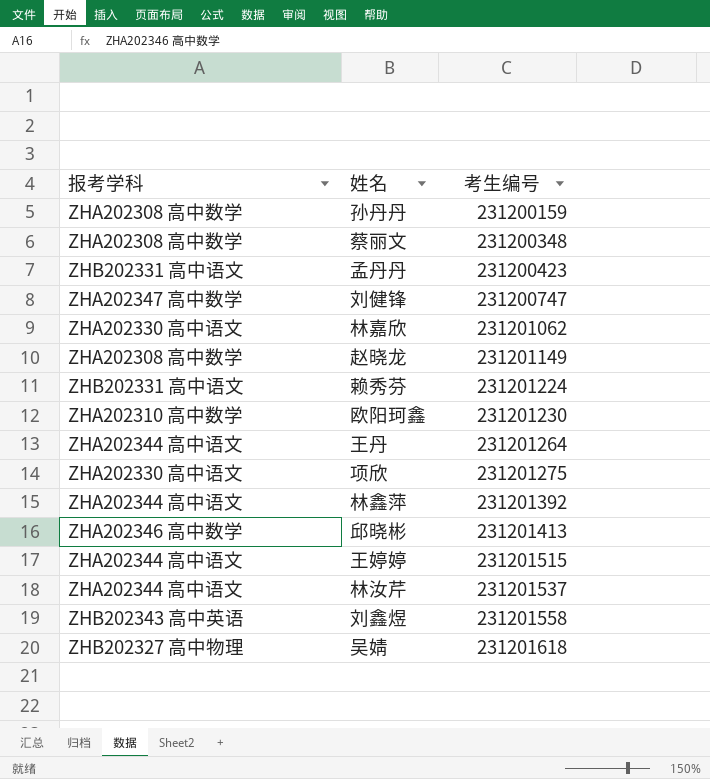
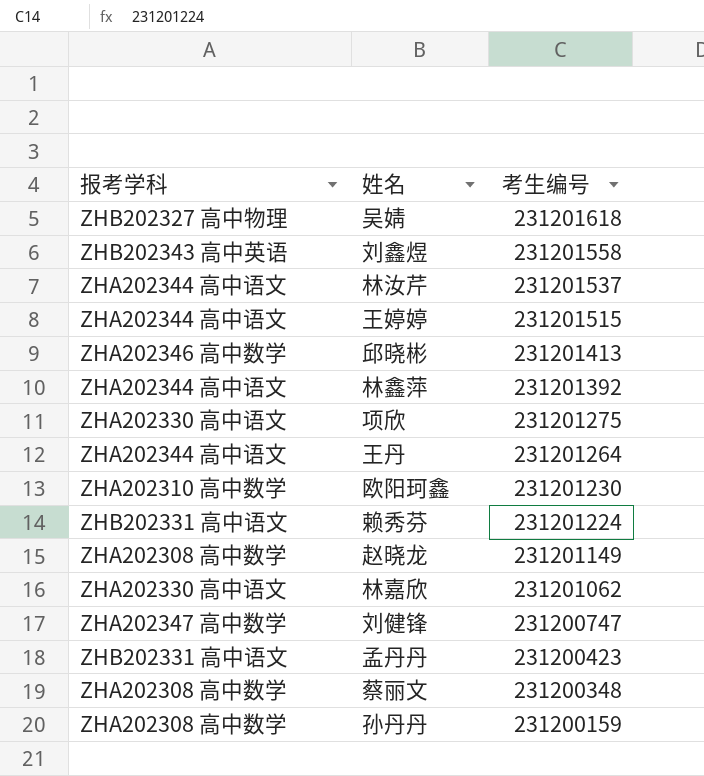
row order: 考生编号 ascending -> 考生编号 descending

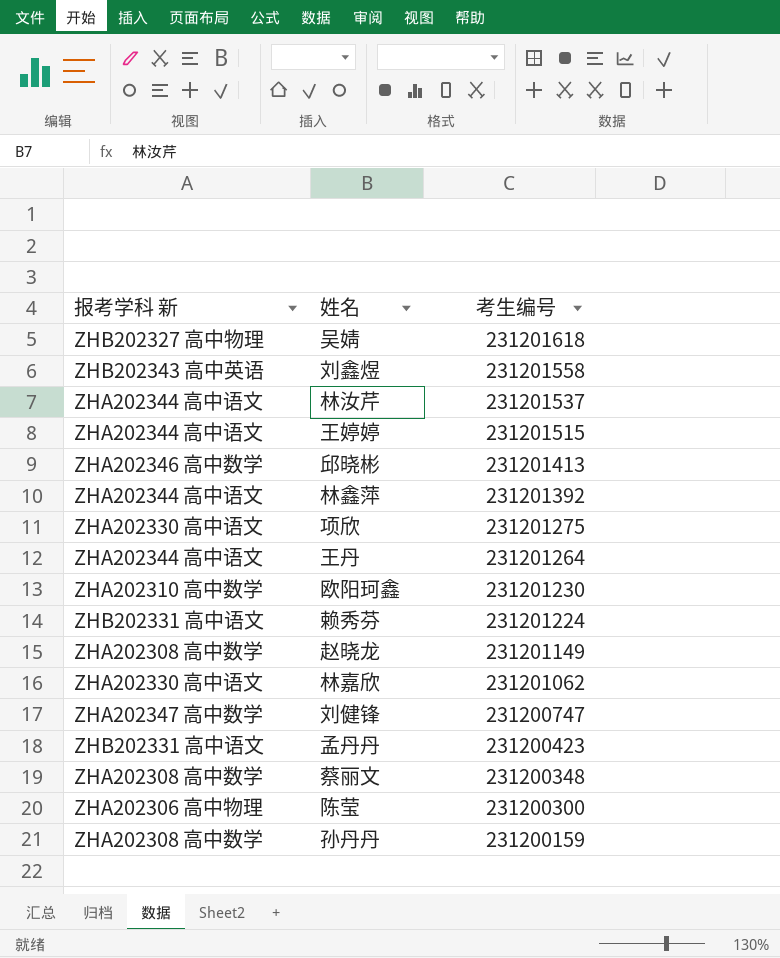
column name: 报考学科 -> 报考学科 新
row 陈莹: none -> ZHA202306 高中物理 | 231200300

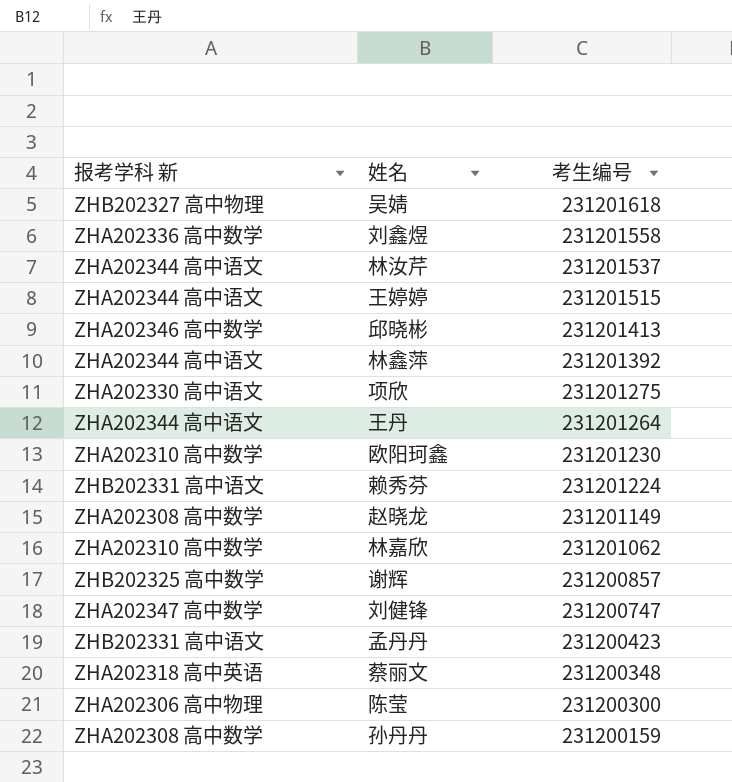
刘鑫煜 | 报考学科 新: ZHB202343 高中英语 -> ZHA202336 高中数学
林嘉欣 | 报考学科 新: ZHA202330 高中语文 -> ZHA202310 高中数学
row 谢辉: none -> ZHB202325 高中数学 | 231200857
蔡丽文 | 报考学科 新: ZHA202308 高中数学 -> ZHA202318 高中英语

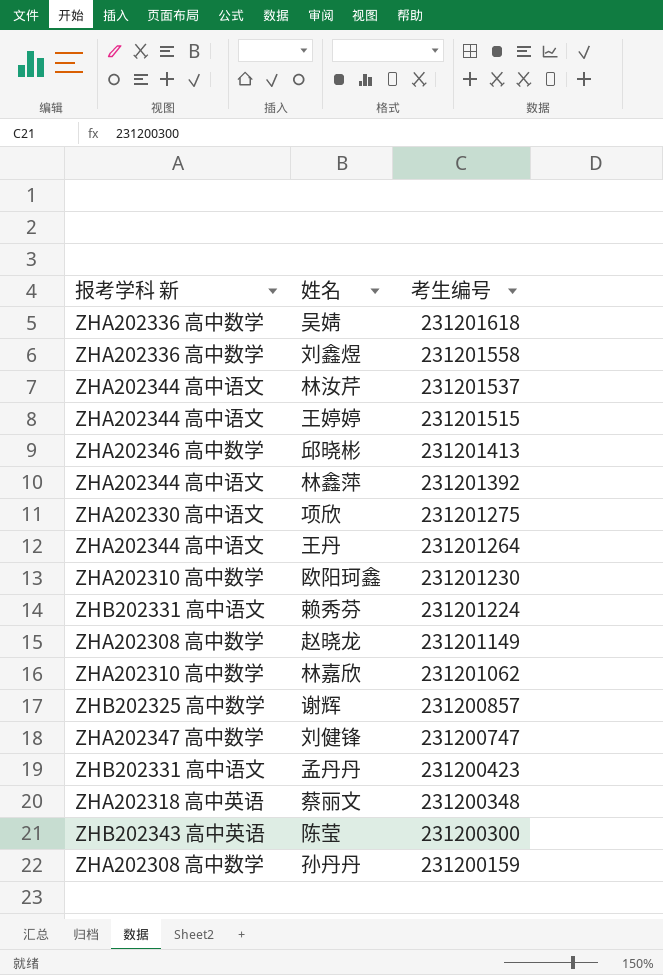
吴婧 | 报考学科 新: ZHB202327 高中物理 -> ZHA202336 高中数学
陈莹 | 报考学科 新: ZHA202306 高中物理 -> ZHB202343 高中英语

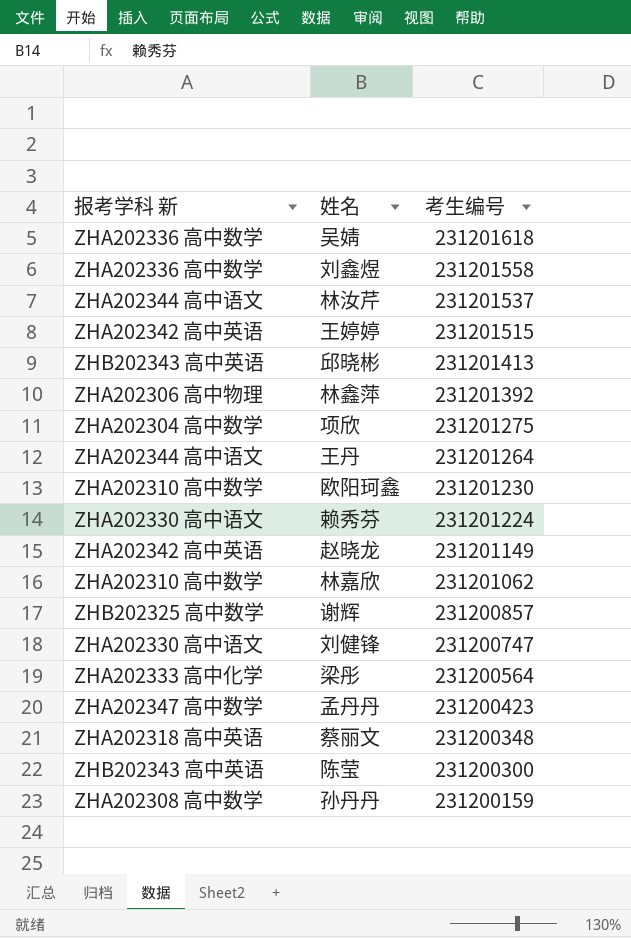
王婷婷 | 报考学科 新: ZHA202344 高中语文 -> ZHA202342 高中英语
邱晓彬 | 报考学科 新: ZHA202346 高中数学 -> ZHB202343 高中英语
林鑫萍 | 报考学科 新: ZHA202344 高中语文 -> ZHA202306 高中物理
项欣 | 报考学科 新: ZHA202330 高中语文 -> ZHA202304 高中数学
赖秀芬 | 报考学科 新: ZHB202331 高中语文 -> ZHA202330 高中语文
赵晓龙 | 报考学科 新: ZHA202308 高中数学 -> ZHA202342 高中英语
刘健锋 | 报考学科 新: ZHA202347 高中数学 -> ZHA202330 高中语文
row 梁彤: none -> ZHA202333 高中化学 | 231200564
孟丹丹 | 报考学科 新: ZHB202331 高中语文 -> ZHA202347 高中数学

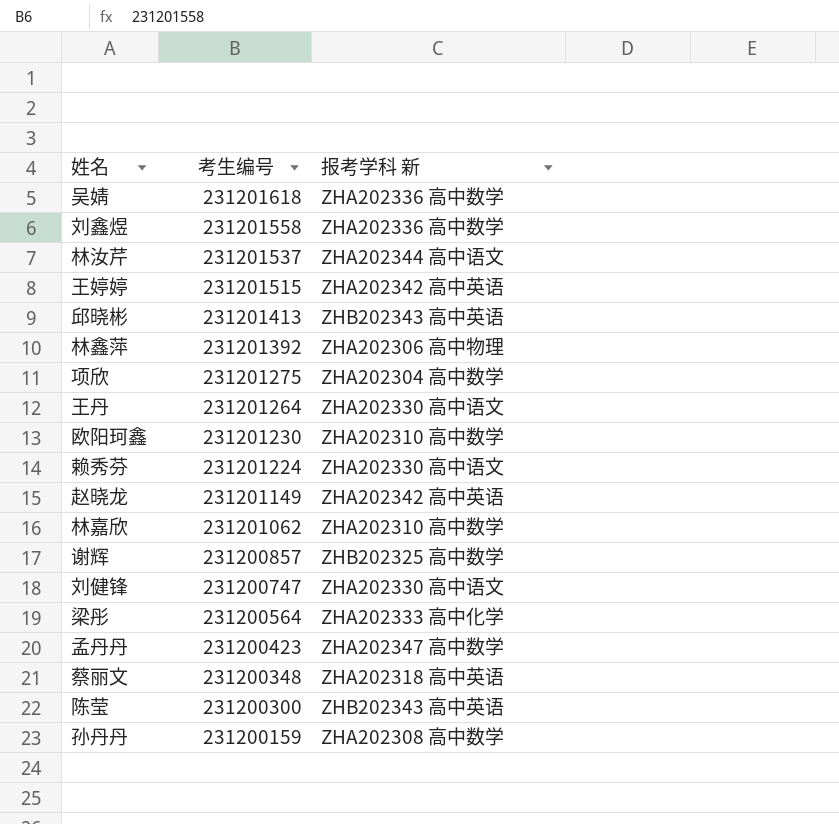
column 报考学科 新 | position: 1 -> 3
王丹 | 报考学科 新: ZHA202344 高中语文 -> ZHA202330 高中语文

